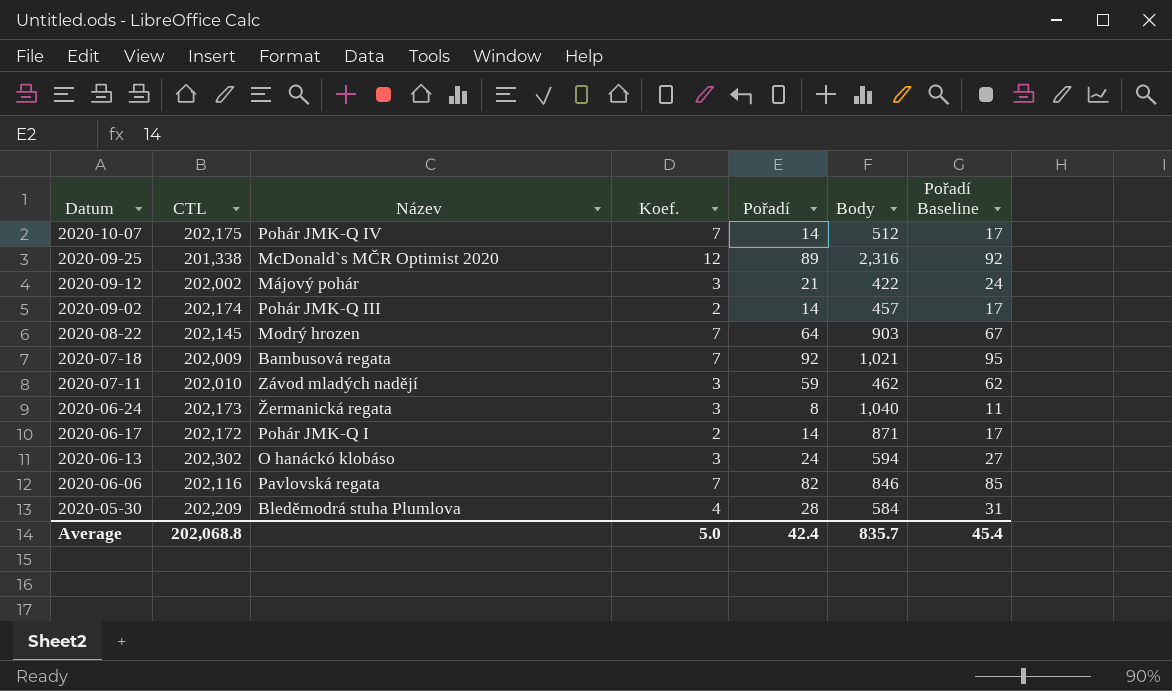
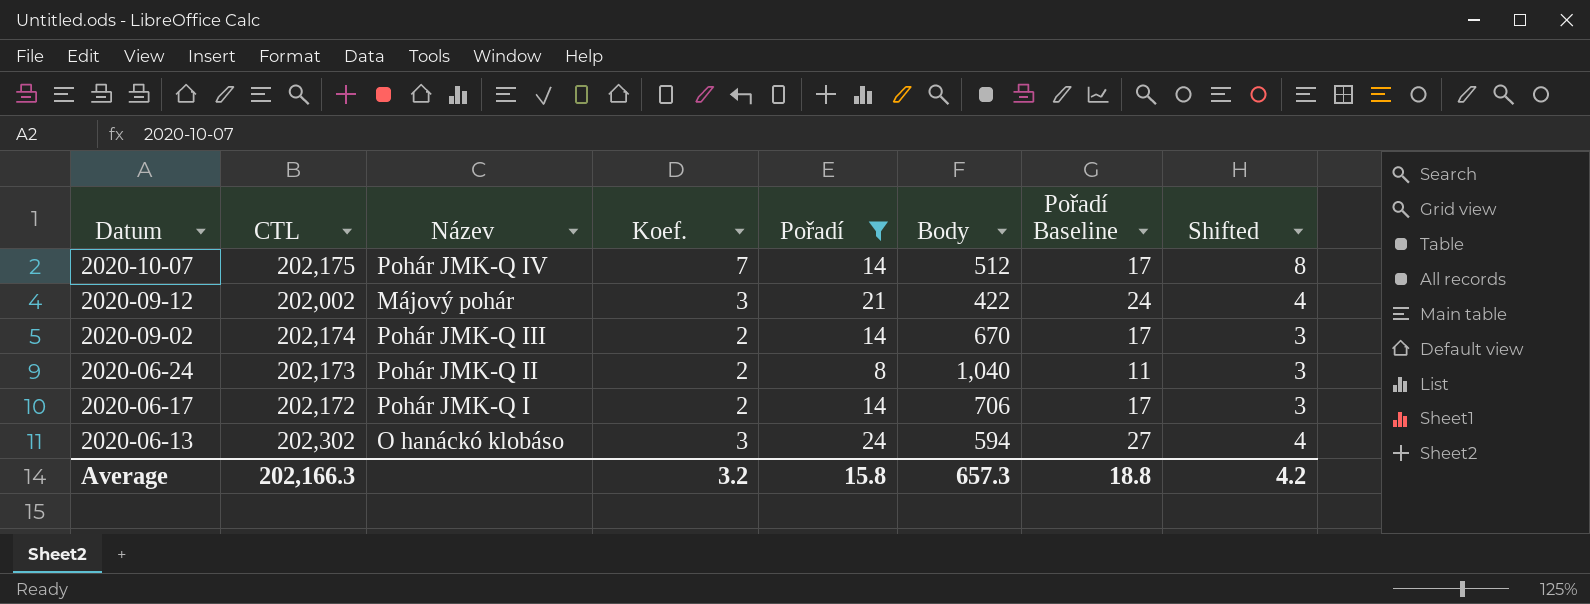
filter: none -> Pořadí <= 24
column Shifted | formula: none -> [Koef.] + 1
2020-09-02 | Body: 457 -> 670
2020-06-24 | Název: Žermanická regata -> Pohár JMK-Q II
2020-06-24 | Koef.: 3 -> 2
2020-06-17 | Body: 871 -> 706
Average | CTL: 202,068.8 -> 202,166.3
Average | Koef.: 5.0 -> 3.2
Average | Pořadí: 42.4 -> 15.8
Average | Body: 835.7 -> 657.3
Average | Pořadí Baseline: 45.4 -> 18.8

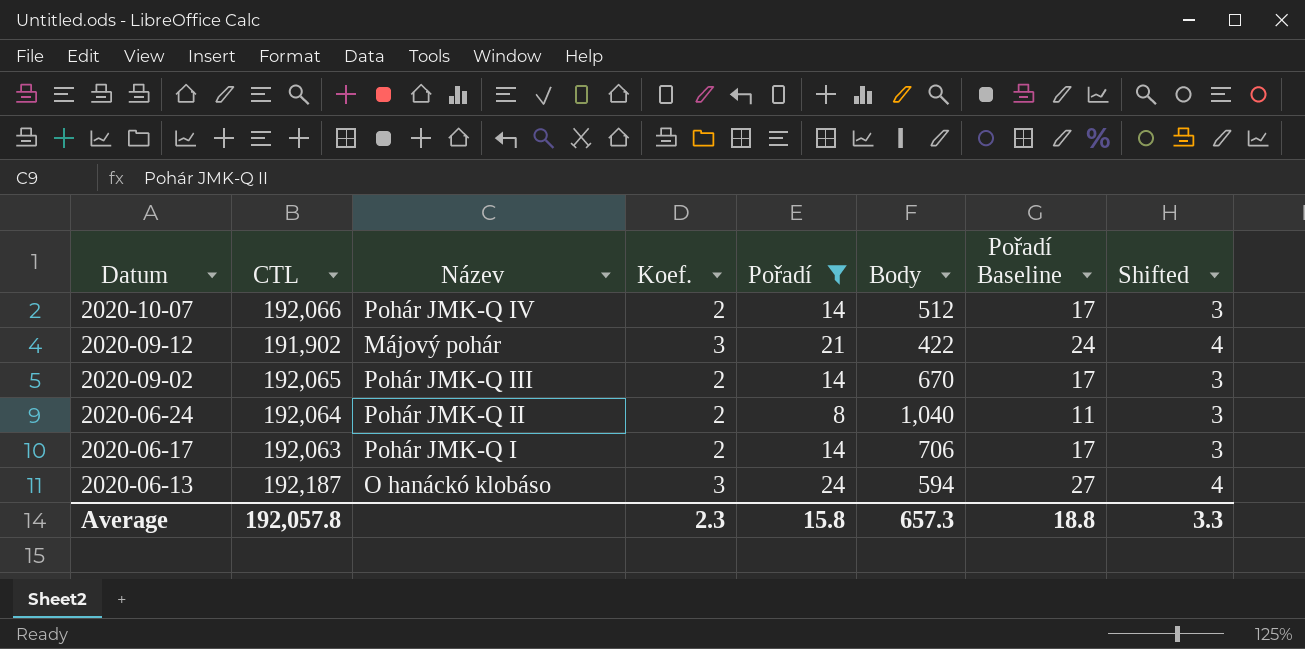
2020-10-07 | CTL: 202,175 -> 192,066
2020-10-07 | Koef.: 7 -> 2
2020-10-07 | Shifted: 8 -> 3
2020-09-12 | CTL: 202,002 -> 191,902
2020-09-02 | CTL: 202,174 -> 192,065
2020-06-24 | CTL: 202,173 -> 192,064
2020-06-17 | CTL: 202,172 -> 192,063
2020-06-13 | CTL: 202,302 -> 192,187
Average | CTL: 202,166.3 -> 192,057.8
Average | Koef.: 3.2 -> 2.3
Average | Shifted: 4.2 -> 3.3

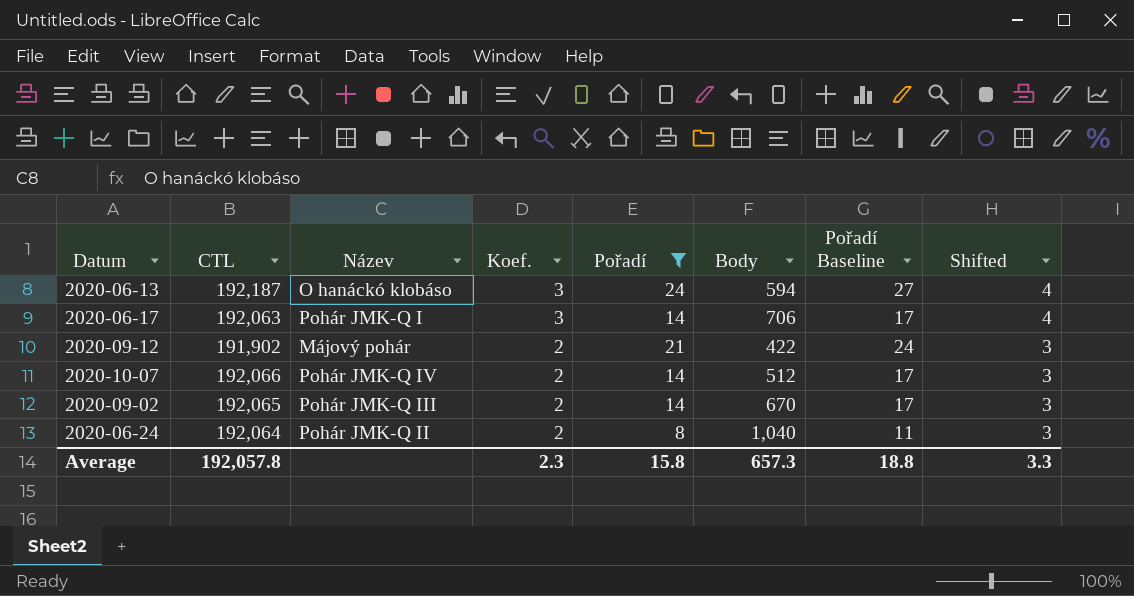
row order: Datum descending -> Koef. descending
2020-06-17 | Koef.: 2 -> 3
2020-06-17 | Shifted: 3 -> 4
2020-09-12 | Koef.: 3 -> 2
2020-09-12 | Shifted: 4 -> 3

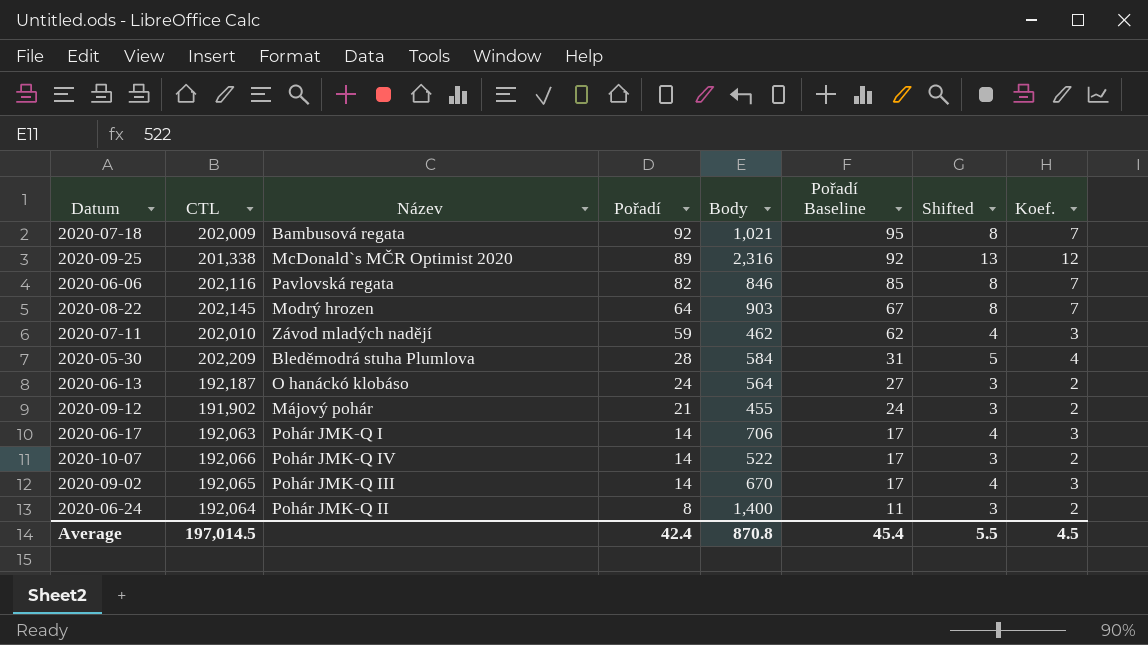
filter: Pořadí <= 24 -> none
row order: Koef. descending -> Pořadí descending
column Koef. | position: 4 -> 8
2020-06-13 | Body: 594 -> 564
2020-06-13 | Shifted: 4 -> 3
2020-06-13 | Koef.: 3 -> 2
2020-09-12 | Body: 422 -> 455
2020-10-07 | Body: 512 -> 522
2020-09-02 | Shifted: 3 -> 4
2020-09-02 | Koef.: 2 -> 3
2020-06-24 | Body: 1,040 -> 1,400
Average | CTL: 192,057.8 -> 197,014.5
Average | Pořadí: 15.8 -> 42.4
Average | Body: 657.3 -> 870.8
Average | Pořadí Baseline: 18.8 -> 45.4
Average | Shifted: 3.3 -> 5.5
Average | Koef.: 2.3 -> 4.5

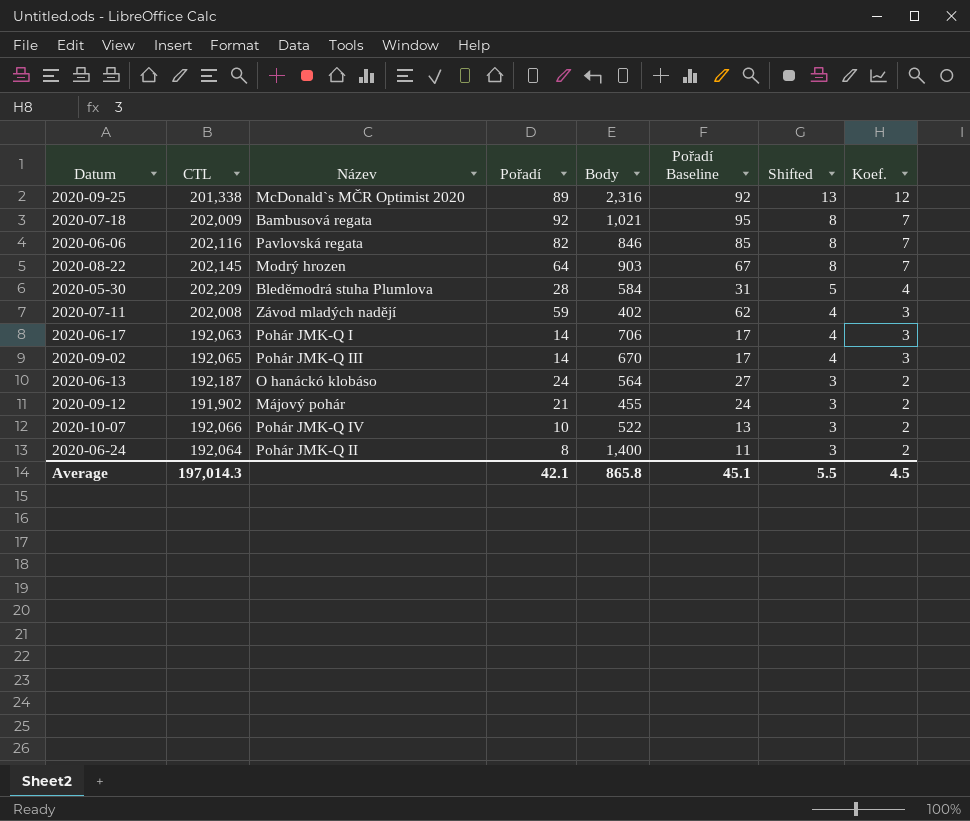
row order: Pořadí descending -> Shifted descending
2020-07-11 | CTL: 202,010 -> 202,008
2020-07-11 | Body: 462 -> 402
2020-10-07 | Pořadí: 14 -> 10
2020-10-07 | Pořadí Baseline: 17 -> 13
Average | CTL: 197,014.5 -> 197,014.3
Average | Pořadí: 42.4 -> 42.1
Average | Body: 870.8 -> 865.8
Average | Pořadí Baseline: 45.4 -> 45.1

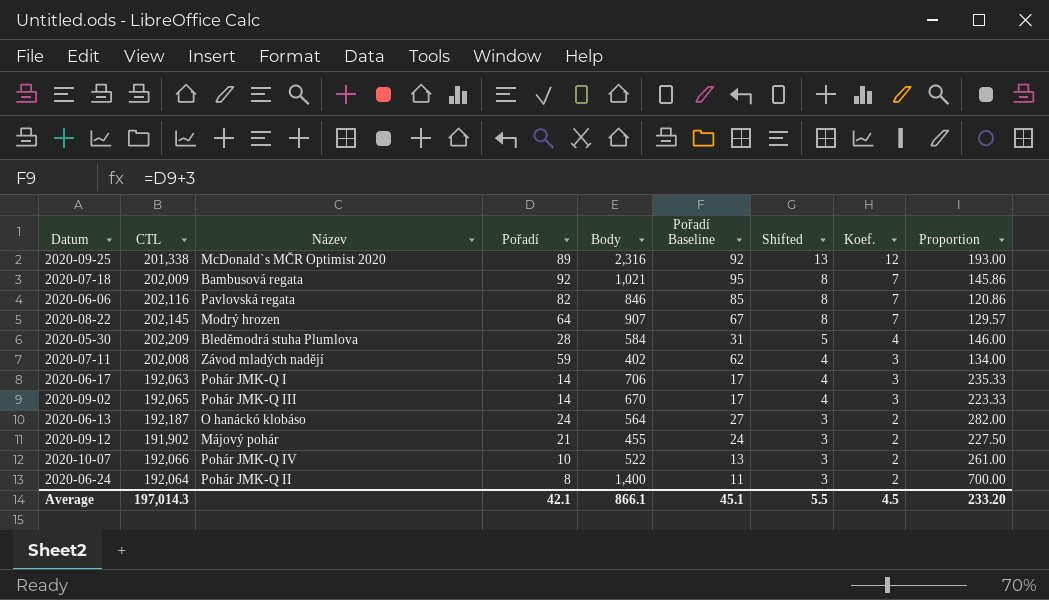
column Proportion | formula: none -> [Body] / [Koef.]
2020-08-22 | Body: 903 -> 907
Average | Body: 865.8 -> 866.1

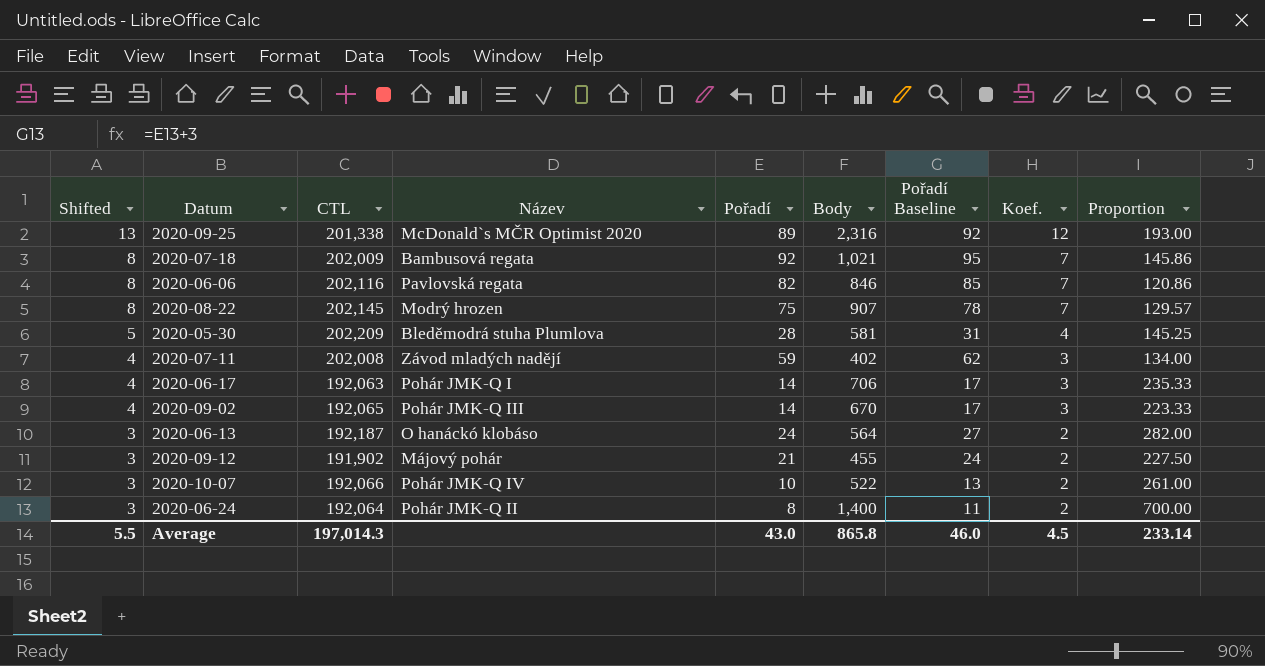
column Shifted | position: 7 -> 1
2020-08-22 | Pořadí: 64 -> 75
2020-08-22 | Pořadí Baseline: 67 -> 78
2020-05-30 | Body: 584 -> 581
2020-05-30 | Proportion: 146.00 -> 145.25
Average | Pořadí: 42.1 -> 43.0
Average | Body: 866.1 -> 865.8
Average | Pořadí Baseline: 45.1 -> 46.0
Average | Proportion: 233.20 -> 233.14

